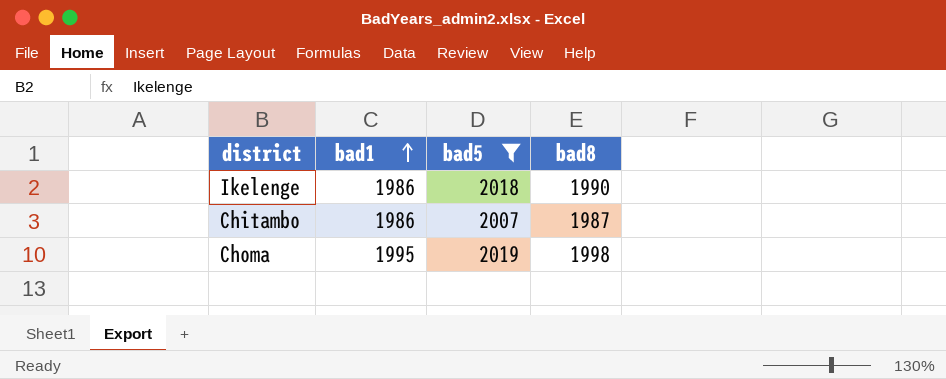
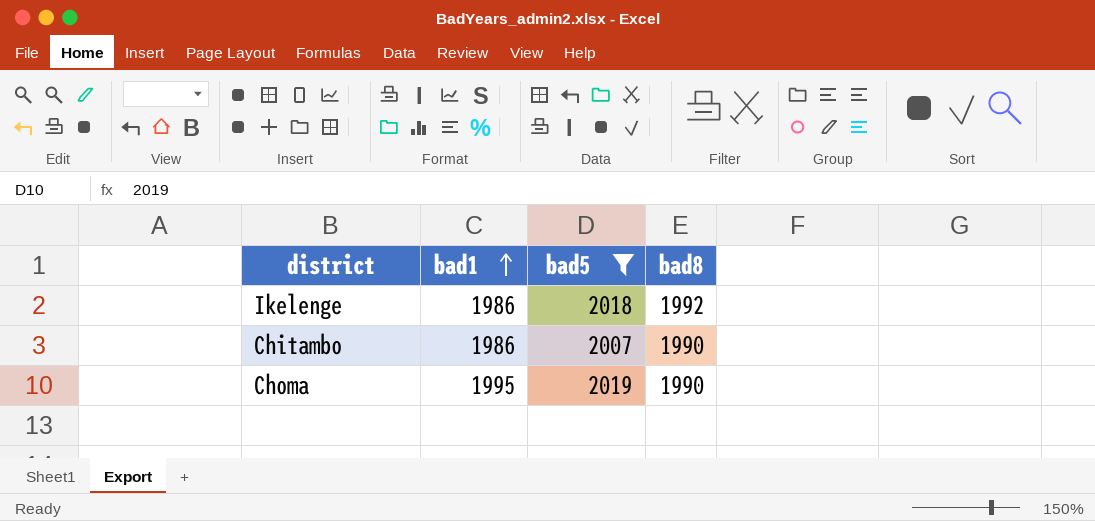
Ikelenge | bad8: 1990 -> 1992
Chitambo | bad8: 1987 -> 1990
Choma | bad8: 1998 -> 1990

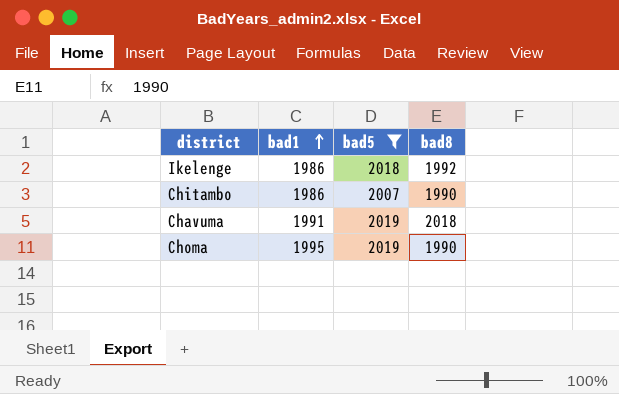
row Chavuma: none -> 1991 | 2019 | 2018

